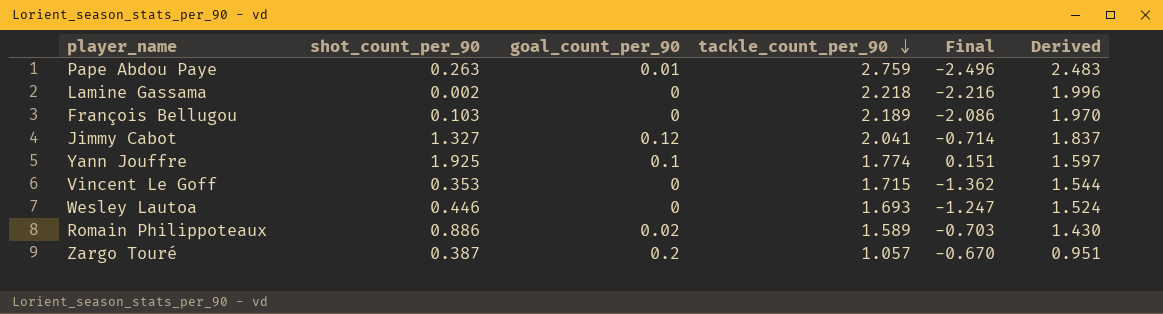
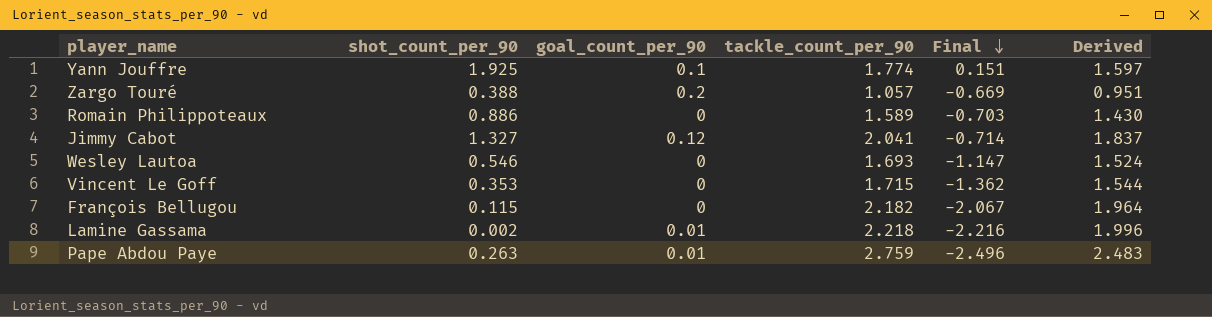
row order: tackle_count_per_90 descending -> Final descending
Zargo Touré | shot_count_per_90: 0.387 -> 0.388
Zargo Touré | Final: -0.670 -> -0.669
Romain Philippoteaux | goal_count_per_90: 0.02 -> 0
Wesley Lautoa | shot_count_per_90: 0.446 -> 0.546
Wesley Lautoa | Final: -1.247 -> -1.147
François Bellugou | shot_count_per_90: 0.103 -> 0.115
François Bellugou | tackle_count_per_90: 2.189 -> 2.182
François Bellugou | Final: -2.086 -> -2.067
François Bellugou | Derived: 1.970 -> 1.964
Lamine Gassama | goal_count_per_90: 0 -> 0.01

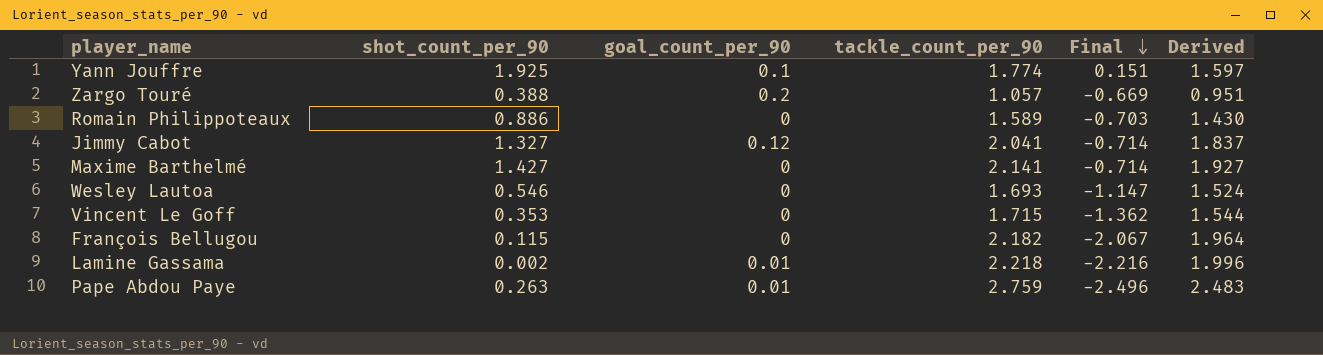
row Maxime Barthelmé: none -> 1.427 | 0 | 2.141 | -0.714 | 1.927

